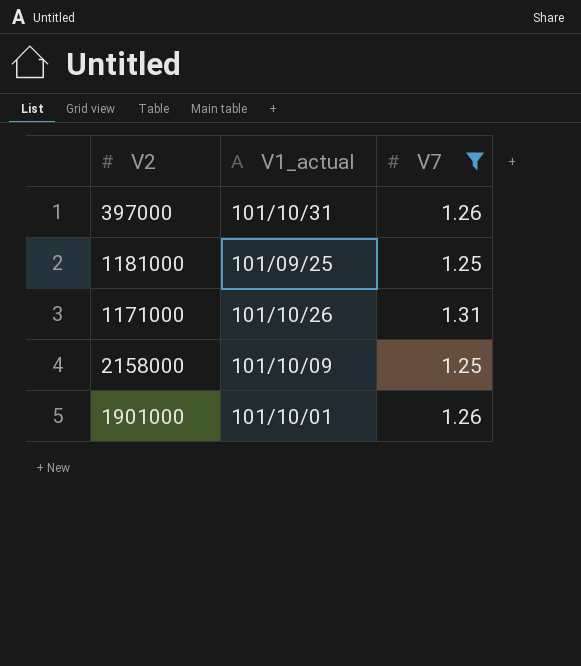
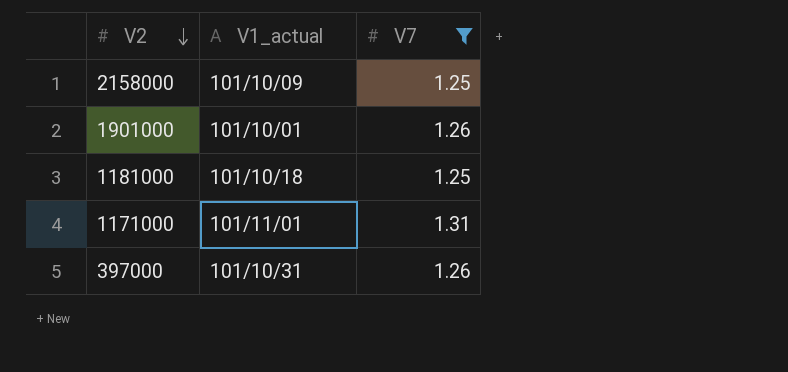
row order: none -> V2 descending
1181000 | V1_actual: 101/09/25 -> 101/10/18
1171000 | V1_actual: 101/10/26 -> 101/11/01

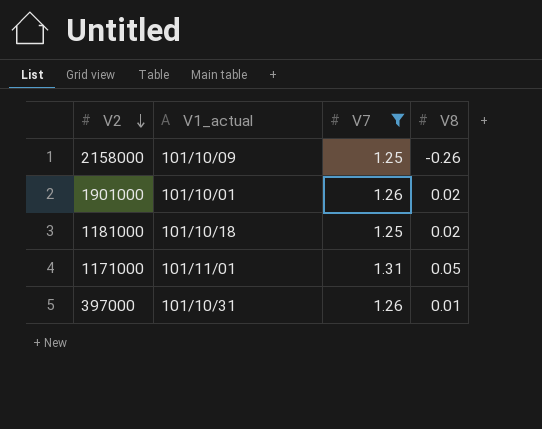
column V8 | position: none -> 4

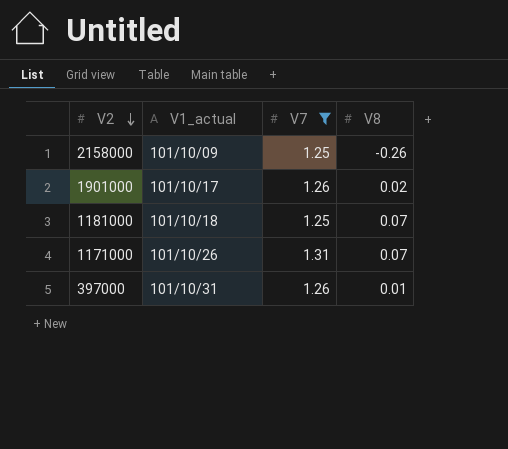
1901000 | V1_actual: 101/10/01 -> 101/10/17
1181000 | V8: 0.02 -> 0.07
1171000 | V1_actual: 101/11/01 -> 101/10/26
1171000 | V8: 0.05 -> 0.07

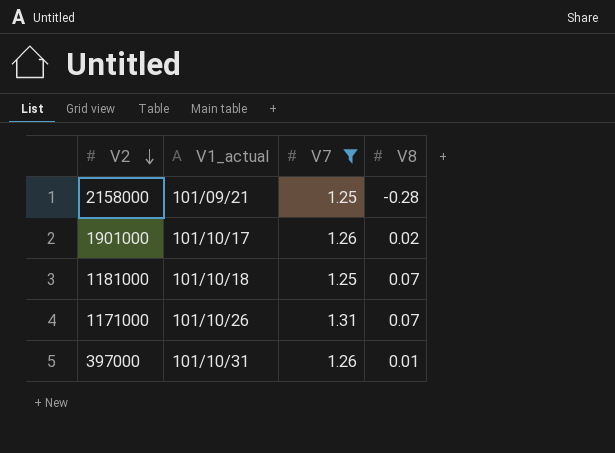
2158000 | V1_actual: 101/10/09 -> 101/09/21
2158000 | V8: -0.26 -> -0.28

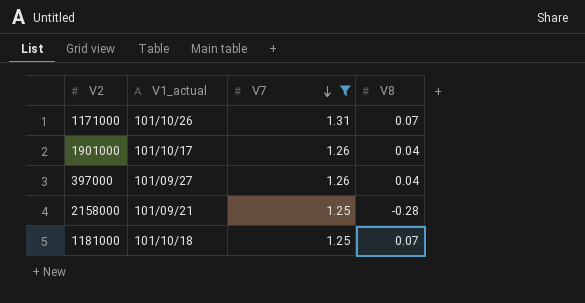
row order: V2 descending -> V7 descending
1901000 | V8: 0.02 -> 0.04
397000 | V1_actual: 101/10/31 -> 101/09/27
397000 | V8: 0.01 -> 0.04

